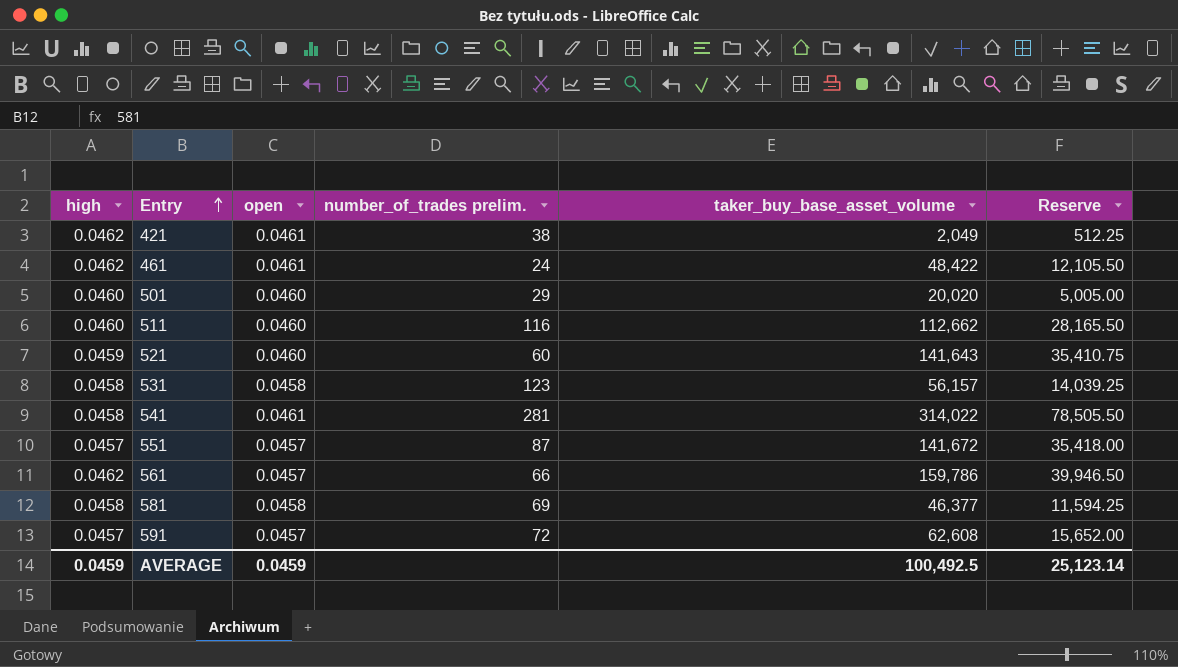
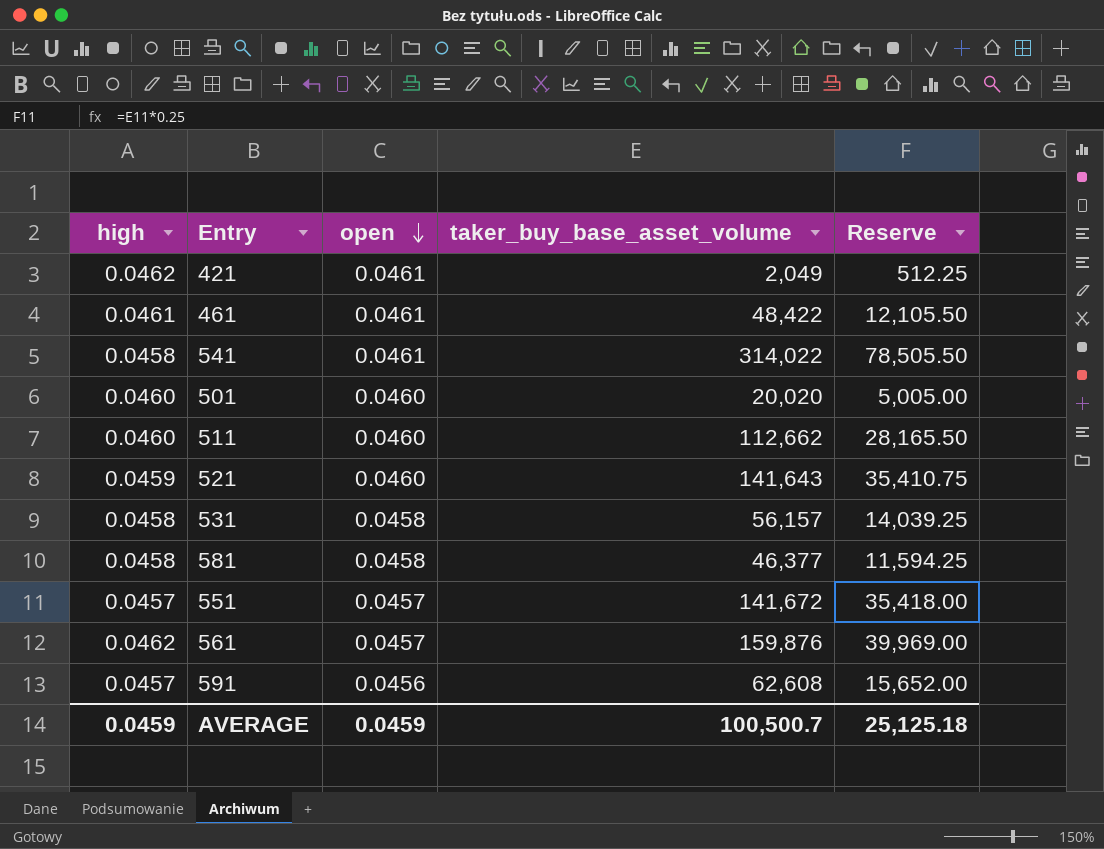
row order: Entry ascending -> open descending
column number_of_trades prelim. | position: 4 -> none
461 | high: 0.0462 -> 0.0461
561 | taker_buy_base_asset_volume: 159,786 -> 159,876
561 | Reserve: 39,946.50 -> 39,969.00
591 | open: 0.0457 -> 0.0456
AVERAGE | taker_buy_base_asset_volume: 100,492.5 -> 100,500.7
AVERAGE | Reserve: 25,123.14 -> 25,125.18

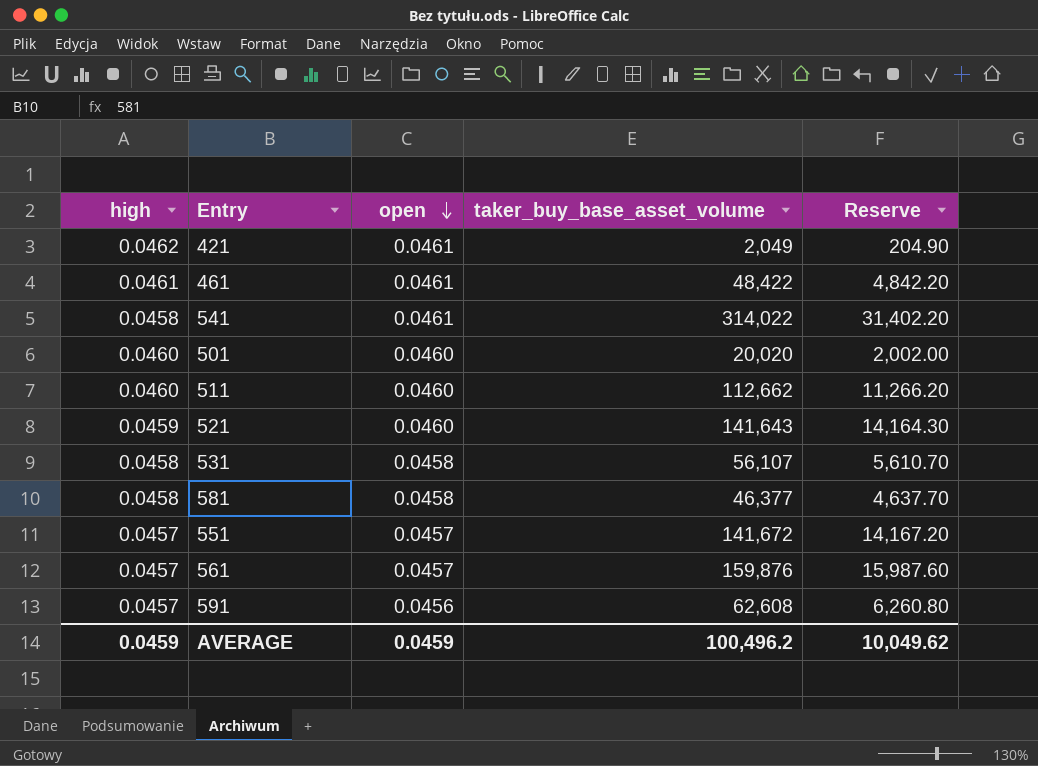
column Reserve | formula: [taker_buy_base_asset_volume] * 0.25 -> [taker_buy_base_asset_volume] * 0.1
531 | taker_buy_base_asset_volume: 56,157 -> 56,107
561 | high: 0.0462 -> 0.0457
AVERAGE | taker_buy_base_asset_volume: 100,500.7 -> 100,496.2
AVERAGE | Reserve: 25,125.18 -> 10,049.62

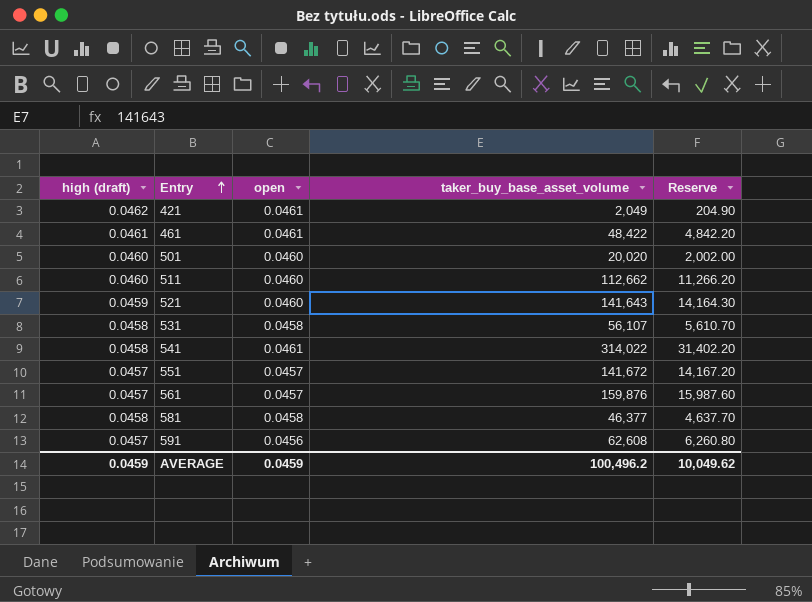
row order: open descending -> Entry ascending
column name: high -> high (draft)

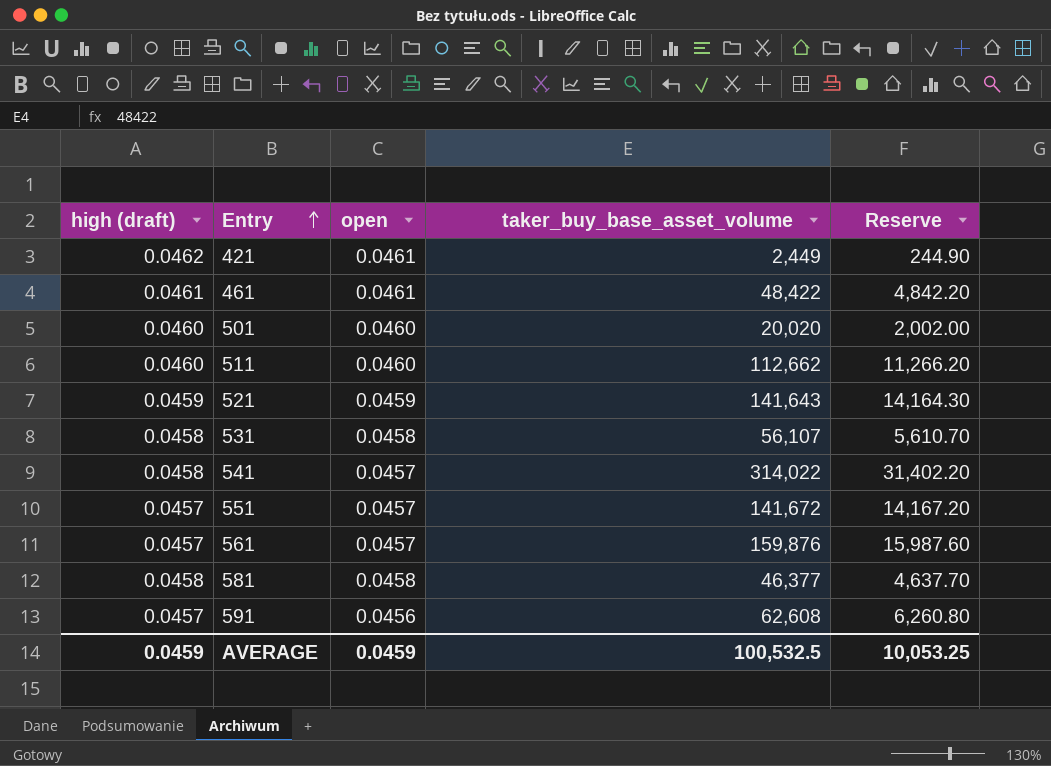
421 | taker_buy_base_asset_volume: 2,049 -> 2,449
421 | Reserve: 204.90 -> 244.90
521 | open: 0.0460 -> 0.0459
541 | open: 0.0461 -> 0.0457
AVERAGE | taker_buy_base_asset_volume: 100,496.2 -> 100,532.5
AVERAGE | Reserve: 10,049.62 -> 10,053.25

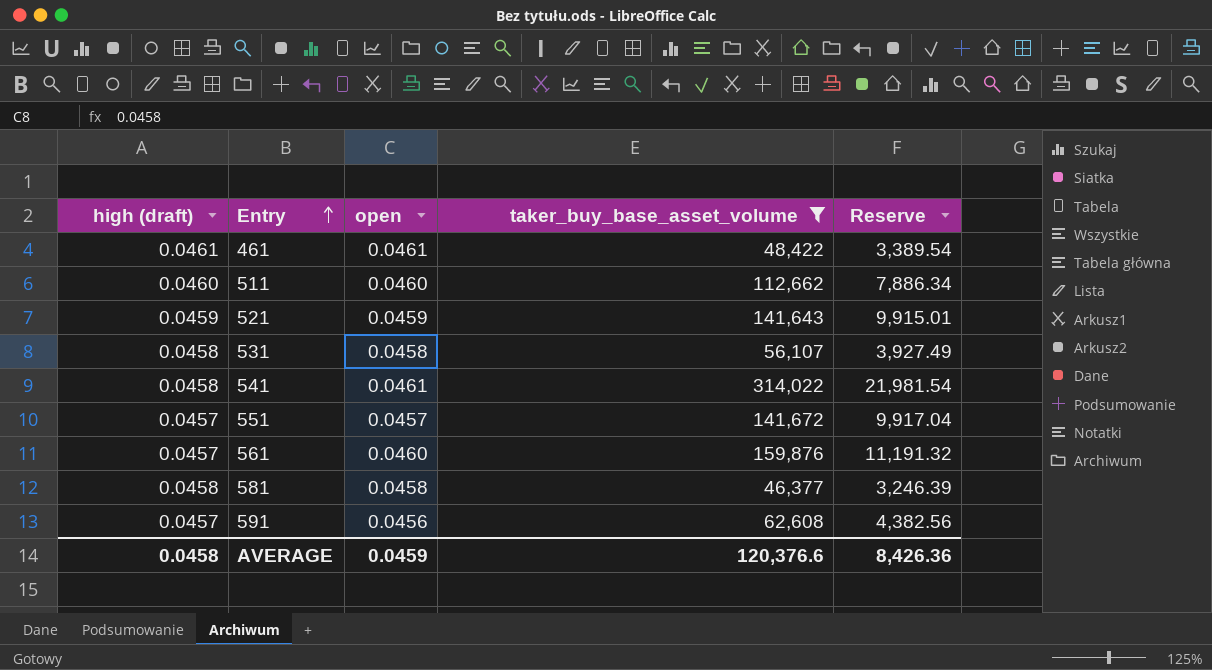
filter: none -> taker_buy_base_asset_volume >= 46,377
column Reserve | formula: [taker_buy_base_asset_volume] * 0.1 -> [taker_buy_base_asset_volume] * 0.07
541 | open: 0.0457 -> 0.0461
561 | open: 0.0457 -> 0.0460
AVERAGE | high (draft): 0.0459 -> 0.0458
AVERAGE | taker_buy_base_asset_volume: 100,532.5 -> 120,376.6
AVERAGE | Reserve: 10,053.25 -> 8,426.36

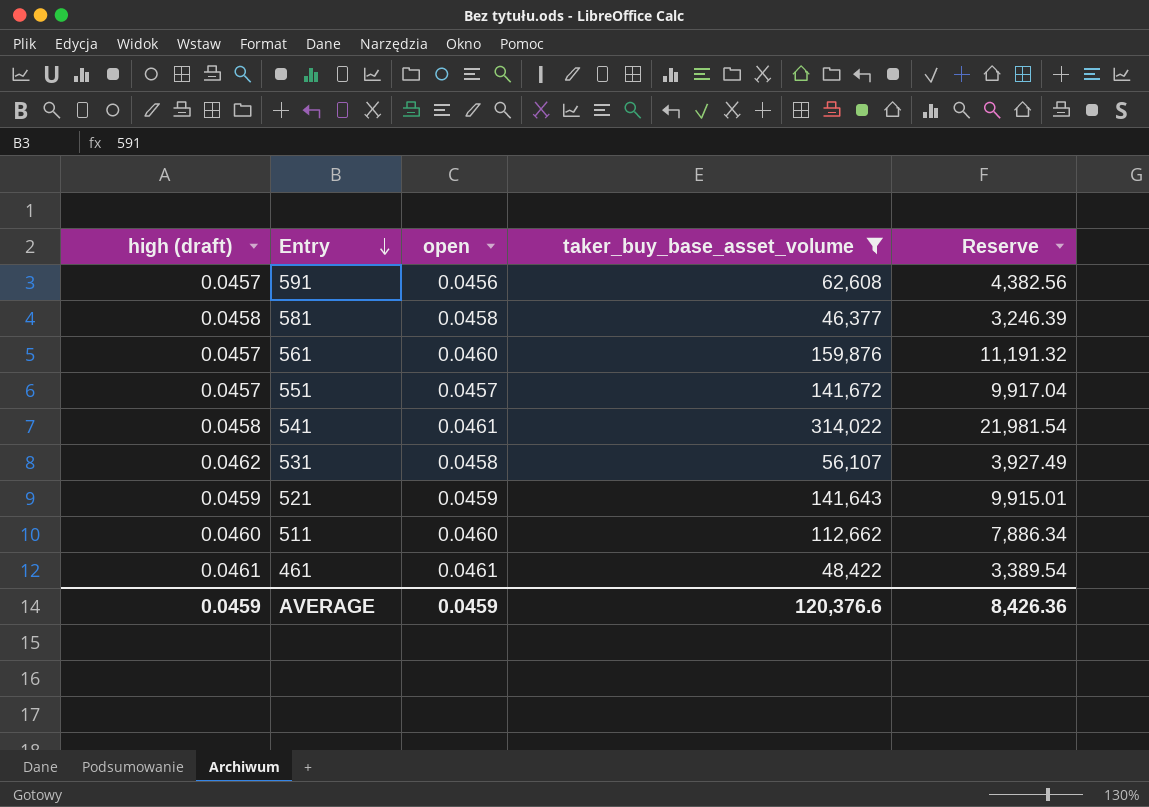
row order: Entry ascending -> Entry descending
531 | high (draft): 0.0458 -> 0.0462
AVERAGE | high (draft): 0.0458 -> 0.0459

